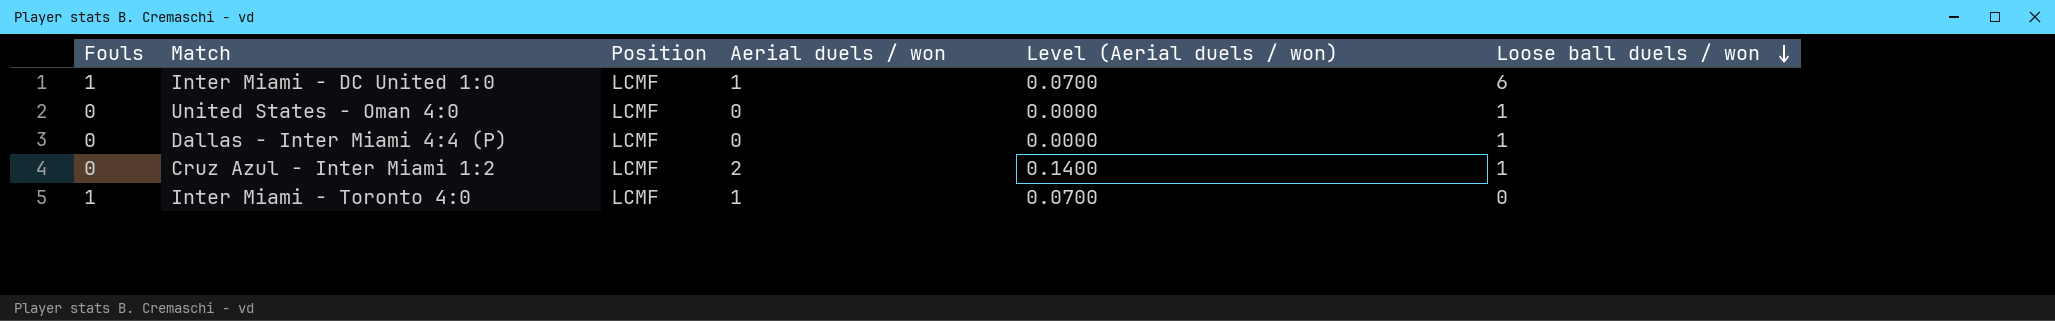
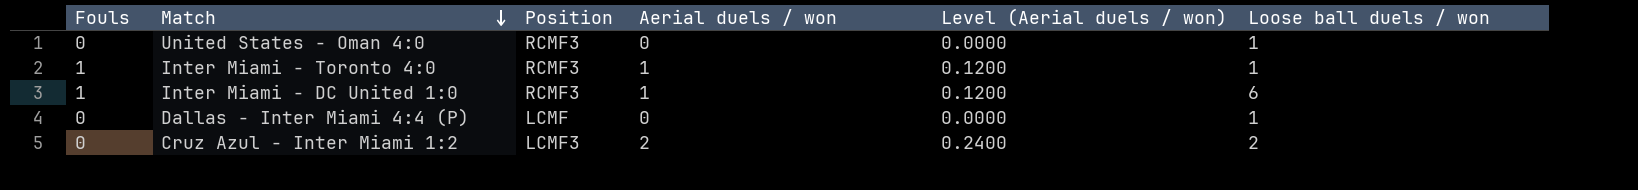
row order: Loose ball duels / won descending -> Match descending
column Level (Aerial duels / won) | formula: [Aerial duels / won] * 0.07 -> [Aerial duels / won] * 0.12
United States - Oman 4:0 | Position: LCMF -> RCMF3
Inter Miami - Toronto 4:0 | Position: LCMF -> RCMF3
Inter Miami - Toronto 4:0 | Loose ball duels / won: 0 -> 1
Inter Miami - DC United 1:0 | Position: LCMF -> RCMF3
Cruz Azul - Inter Miami 1:2 | Position: LCMF -> LCMF3
Cruz Azul - Inter Miami 1:2 | Loose ball duels / won: 1 -> 2

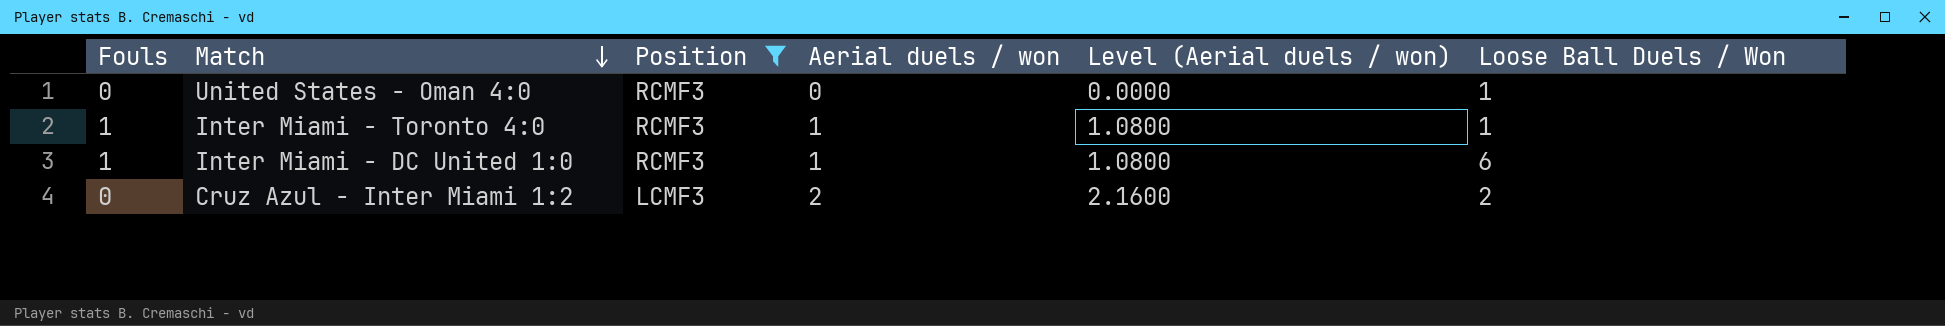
filter: none -> Position != LCMF
column Level (Aerial duels / won) | formula: [Aerial duels / won] * 0.12 -> [Aerial duels / won] * 1.08
column name: Loose ball duels / won -> Loose Ball Duels / Won

